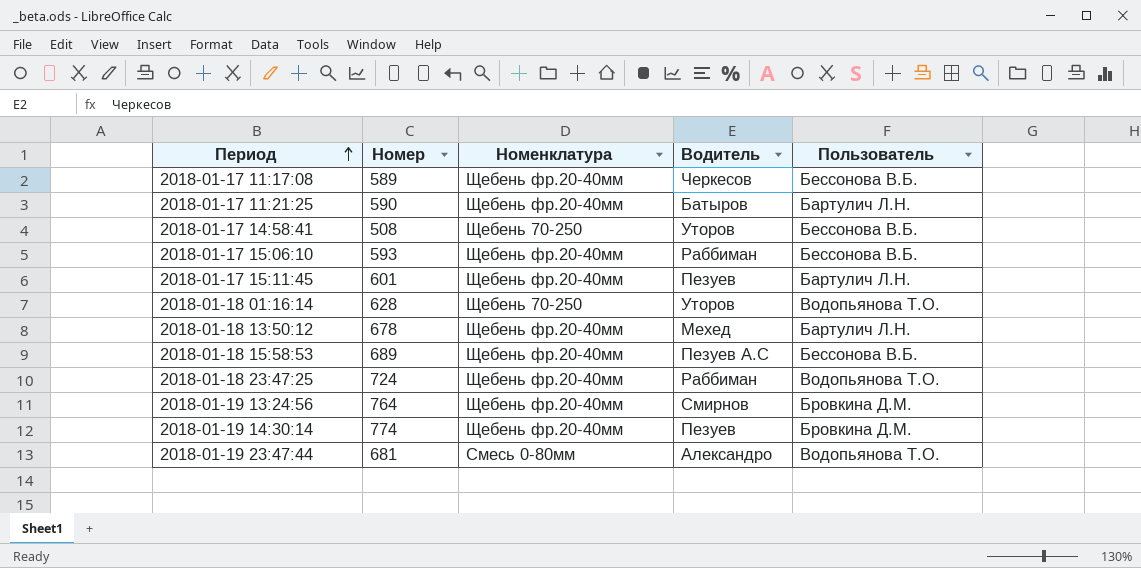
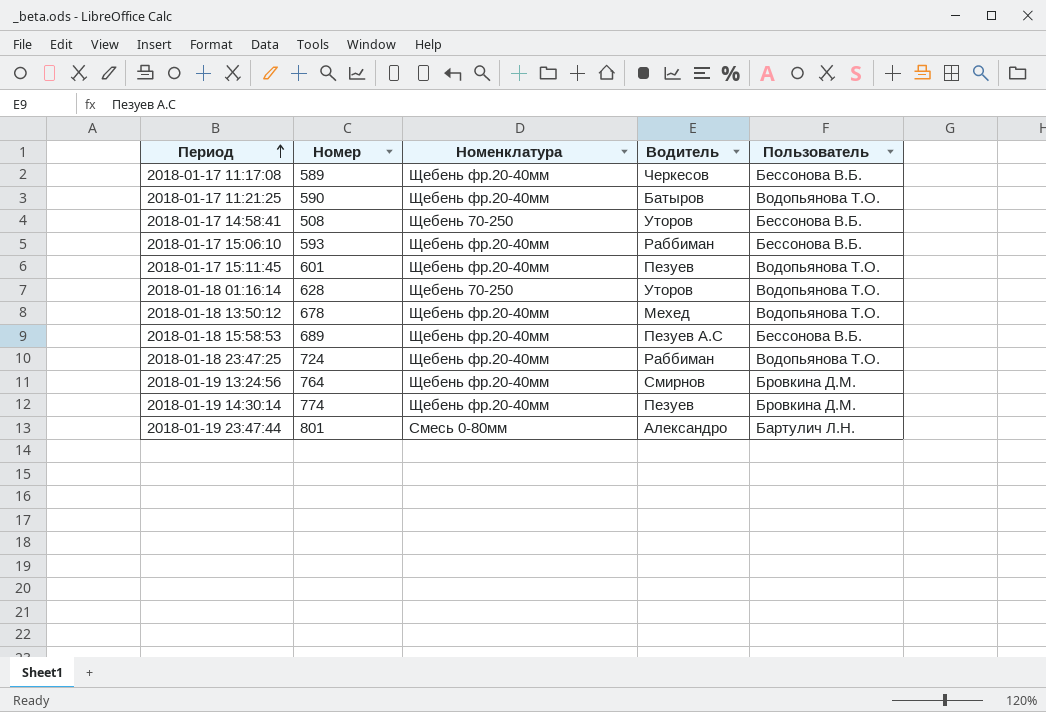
2018-01-17 11:21:25 | Пользователь: Бартулич Л.Н. -> Водопьянова Т.О.
2018-01-17 15:11:45 | Пользователь: Бартулич Л.Н. -> Водопьянова Т.О.
2018-01-18 13:50:12 | Пользователь: Бартулич Л.Н. -> Водопьянова Т.О.
2018-01-19 23:47:44 | Номер: 681 -> 801
2018-01-19 23:47:44 | Пользователь: Водопьянова Т.О. -> Бартулич Л.Н.

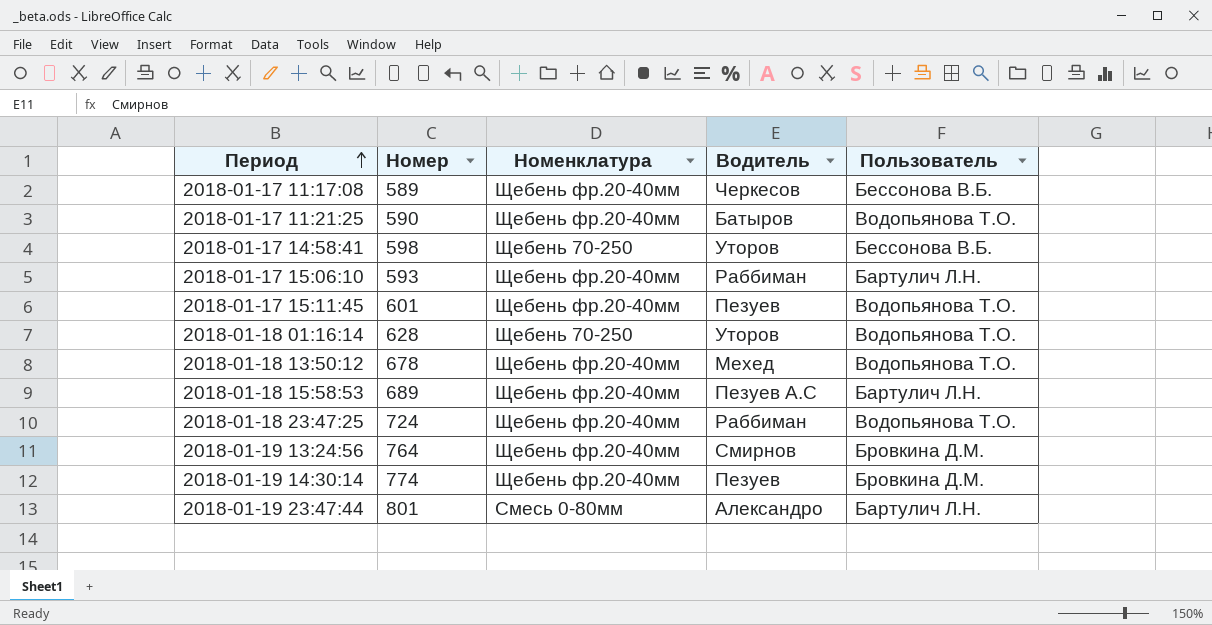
2018-01-17 14:58:41 | Номер: 508 -> 598
2018-01-17 15:06:10 | Пользователь: Бессонова В.Б. -> Бартулич Л.Н.
2018-01-18 15:58:53 | Пользователь: Бессонова В.Б. -> Бартулич Л.Н.

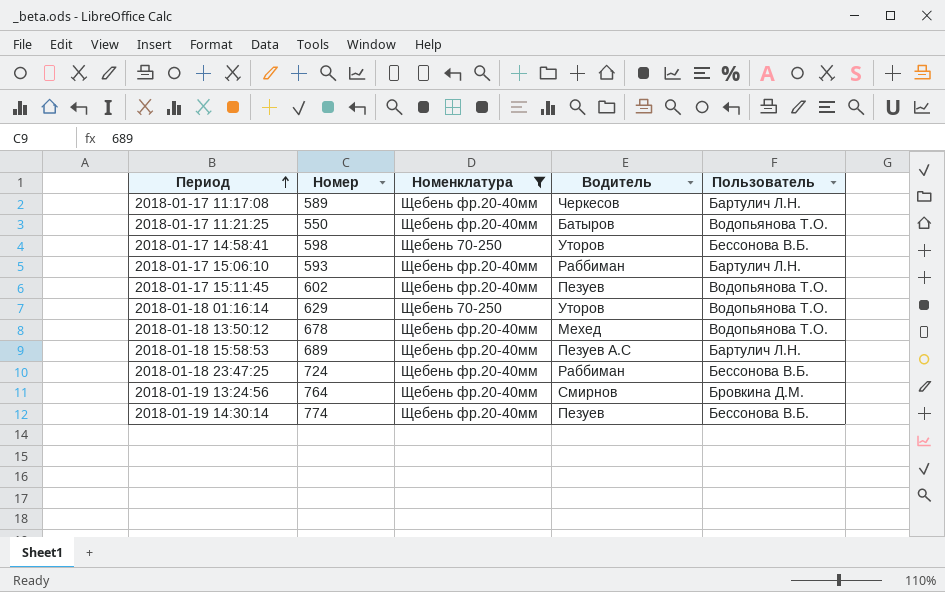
filter: none -> Номенклатура != Смесь 0-80мм
2018-01-17 11:17:08 | Пользователь: Бессонова В.Б. -> Бартулич Л.Н.
2018-01-17 11:21:25 | Номер: 590 -> 550
2018-01-17 15:11:45 | Номер: 601 -> 602
2018-01-18 01:16:14 | Номер: 628 -> 629
2018-01-18 23:47:25 | Пользователь: Водопьянова Т.О. -> Бессонова В.Б.
2018-01-19 14:30:14 | Пользователь: Бровкина Д.М. -> Бессонова В.Б.

